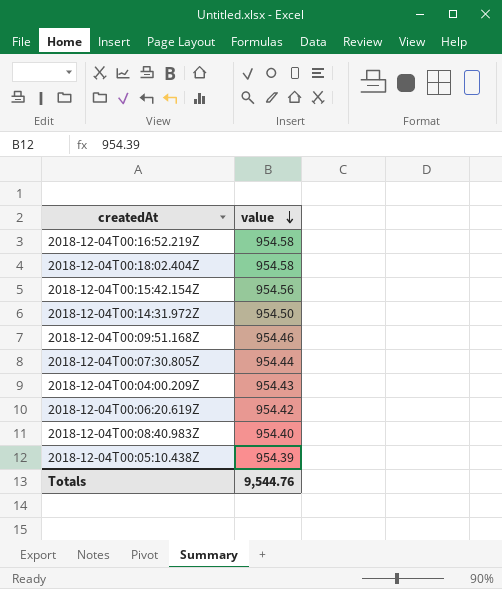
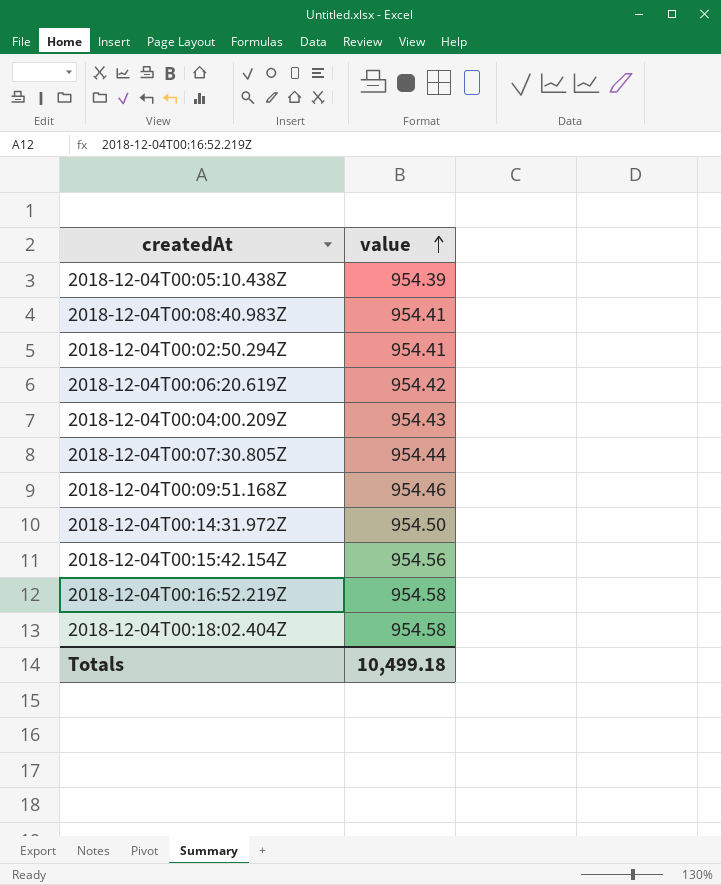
row order: value descending -> value ascending
2018-12-04T00:08:40.983Z | value: 954.40 -> 954.41
row 2018-12-04T00:02:50.294Z: none -> 954.41
Totals | value: 9,544.76 -> 10,499.18

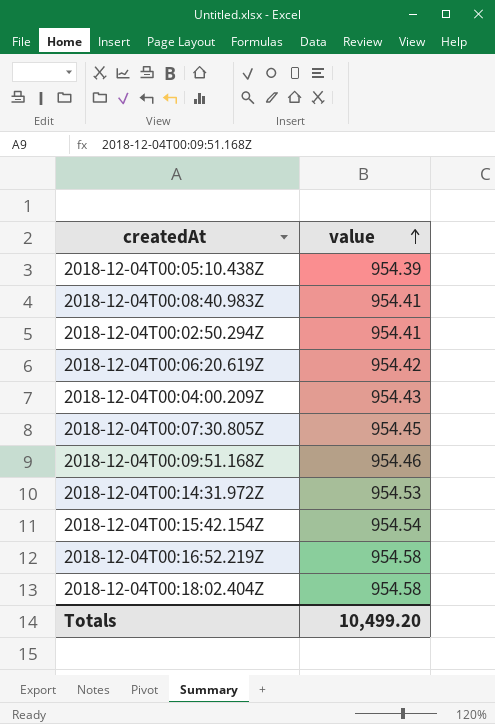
2018-12-04T00:07:30.805Z | value: 954.44 -> 954.45
2018-12-04T00:14:31.972Z | value: 954.50 -> 954.53
2018-12-04T00:15:42.154Z | value: 954.56 -> 954.54
Totals | value: 10,499.18 -> 10,499.20

